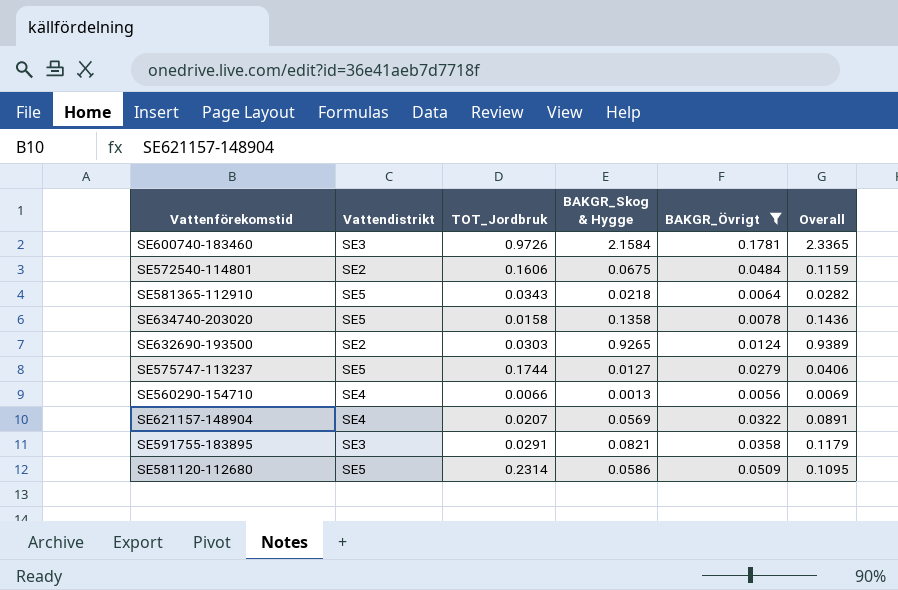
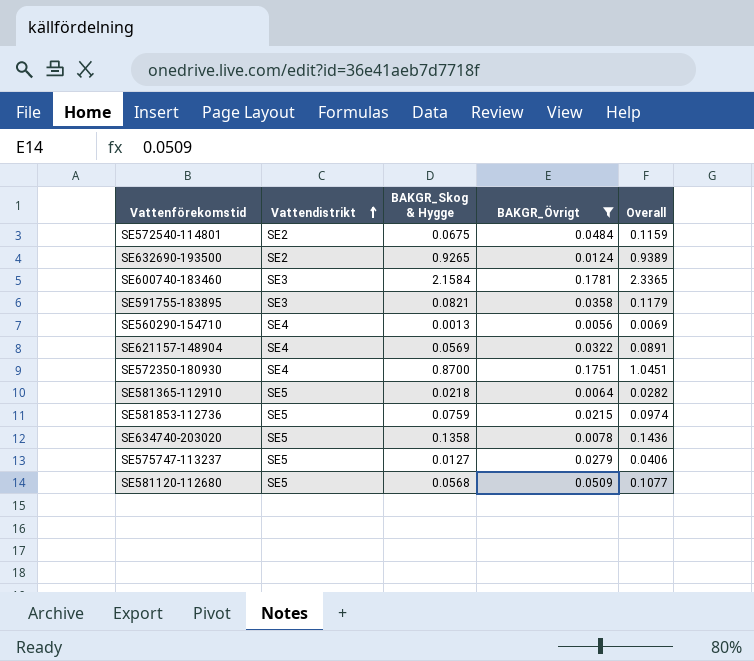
row order: none -> Vattendistrikt ascending
column TOT_Jordbruk | position: 3 -> none
row SE572350-180930: none -> SE4 | 0.8700 | 0.1751 | 1.0451
row SE581853-112736: none -> SE5 | 0.0759 | 0.0215 | 0.0974
SE581120-112680 | BAKGR_Skog & Hygge: 0.0586 -> 0.0568
SE581120-112680 | Overall: 0.1095 -> 0.1077

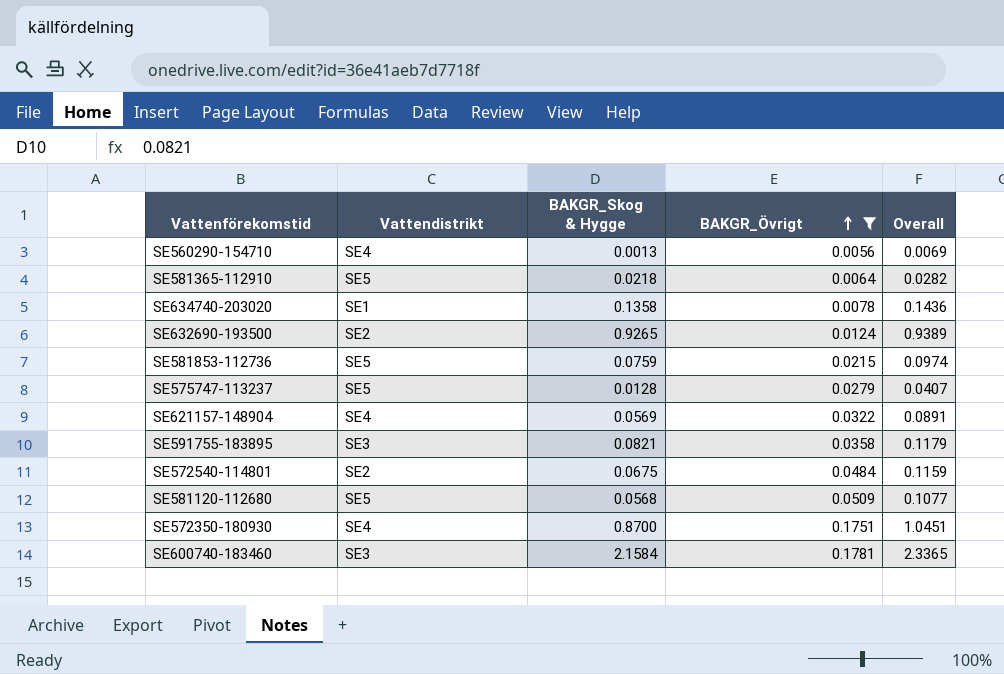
row order: Vattendistrikt ascending -> BAKGR_Övrigt ascending
SE634740-203020 | Vattendistrikt: SE5 -> SE1
SE575747-113237 | BAKGR_Skog & Hygge: 0.0127 -> 0.0128
SE575747-113237 | Overall: 0.0406 -> 0.0407

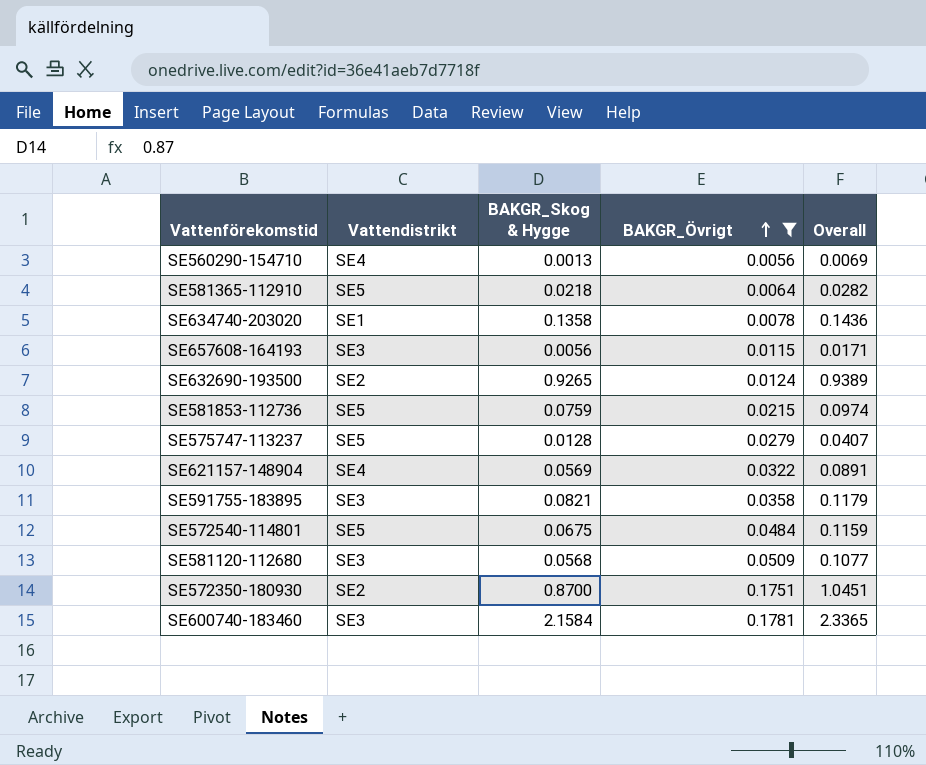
row SE657608-164193: none -> SE3 | 0.0056 | 0.0115 | 0.0171
SE572540-114801 | Vattendistrikt: SE2 -> SE5
SE581120-112680 | Vattendistrikt: SE5 -> SE3
SE572350-180930 | Vattendistrikt: SE4 -> SE2

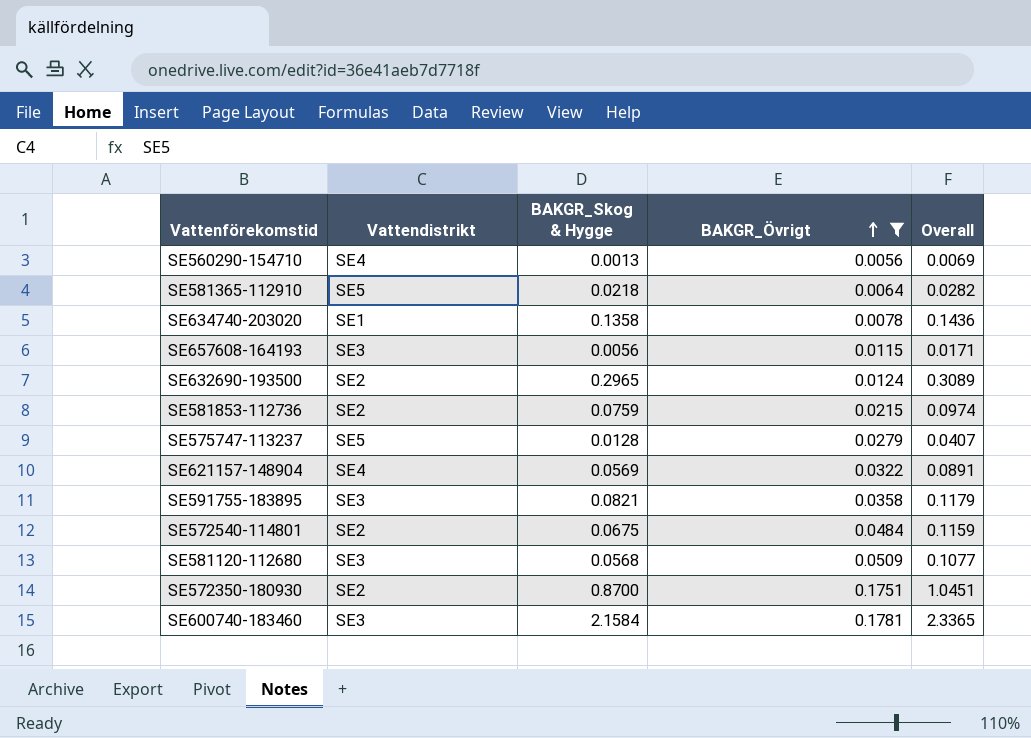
SE632690-193500 | BAKGR_Skog & Hygge: 0.9265 -> 0.2965
SE632690-193500 | Overall: 0.9389 -> 0.3089
SE581853-112736 | Vattendistrikt: SE5 -> SE2
SE572540-114801 | Vattendistrikt: SE5 -> SE2

